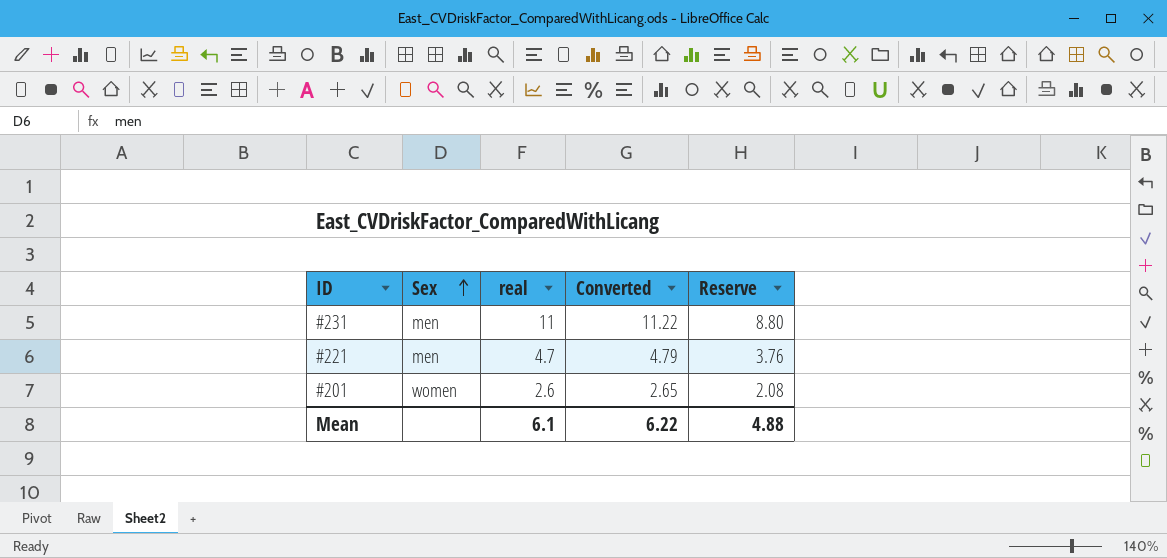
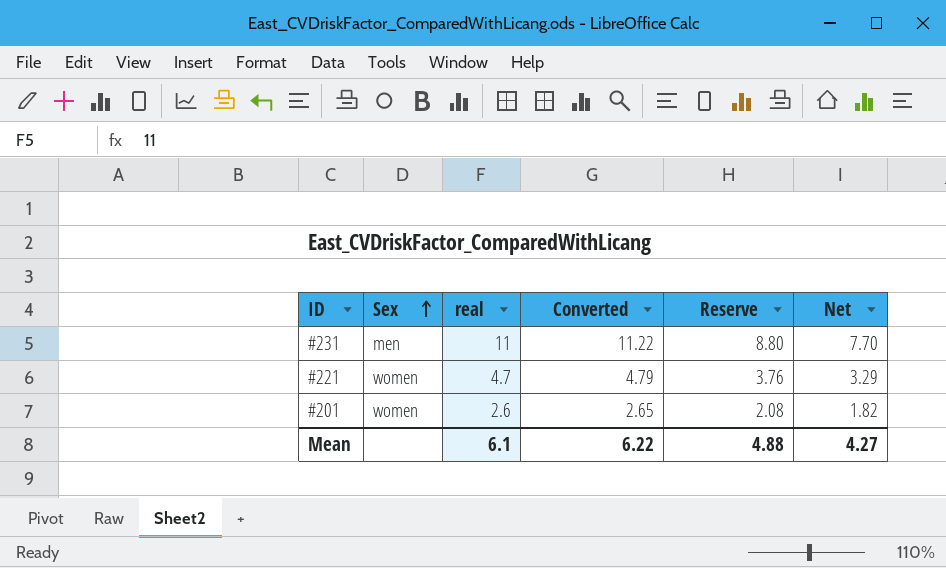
column Net | formula: none -> [real] * 0.7
#221 | Sex: men -> women

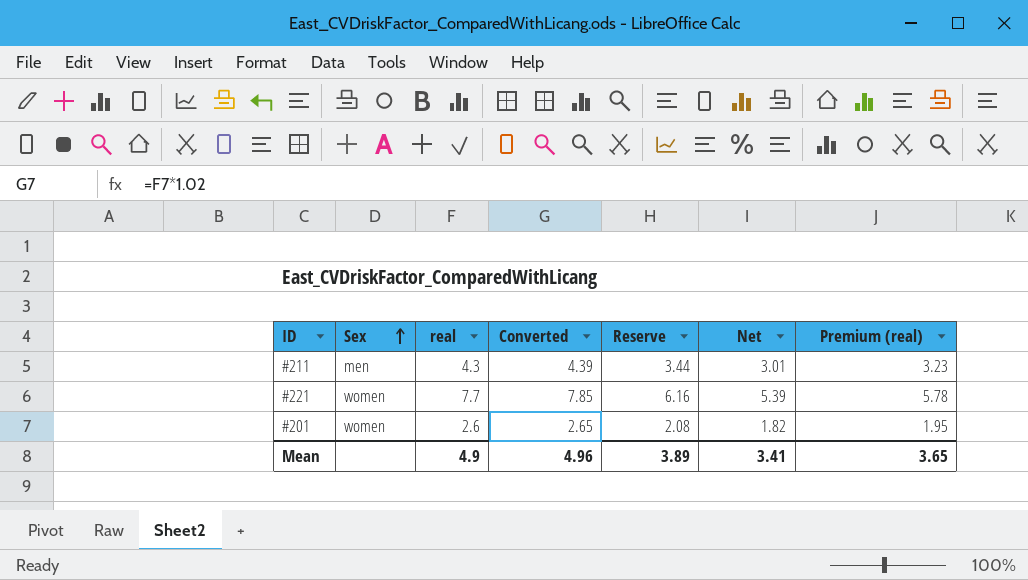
column Premium (real) | formula: none -> [real] * 0.75
row #231: men | 11 | 11.22 | 8.80 | 7.70 -> none
row #211: none -> men | 4.3 | 4.39 | 3.44 | 3.01 | 3.23
#221 | real: 4.7 -> 7.7
#221 | Converted: 4.79 -> 7.85
#221 | Reserve: 3.76 -> 6.16
#221 | Net: 3.29 -> 5.39
Mean | real: 6.1 -> 4.9
Mean | Converted: 6.22 -> 4.96
Mean | Reserve: 4.88 -> 3.89
Mean | Net: 4.27 -> 3.41

